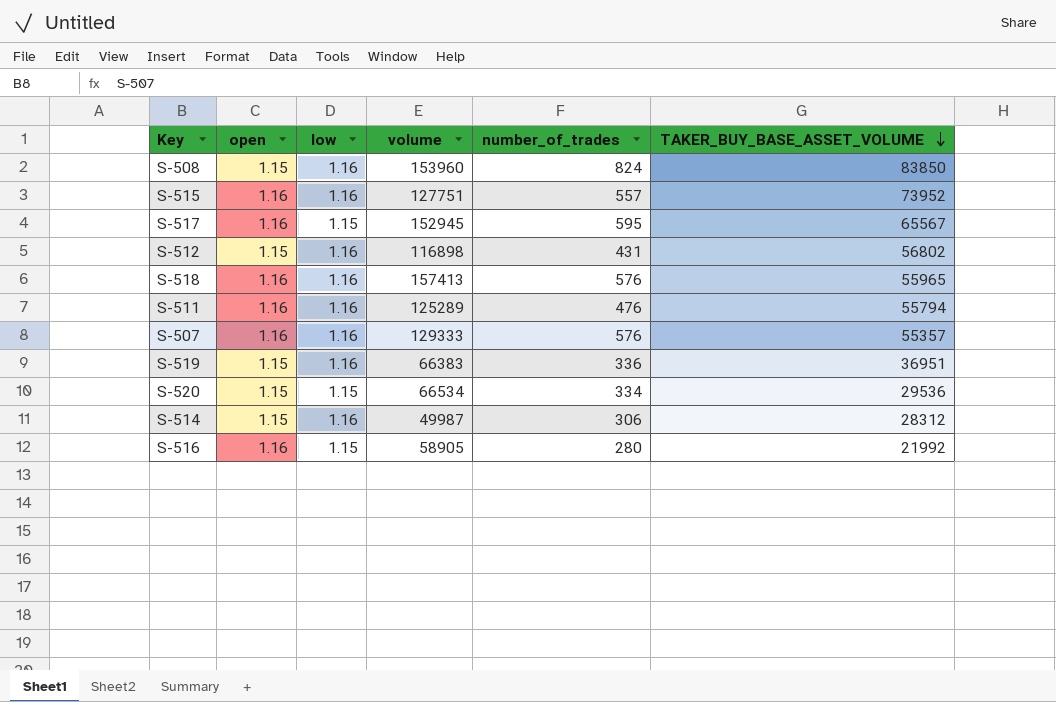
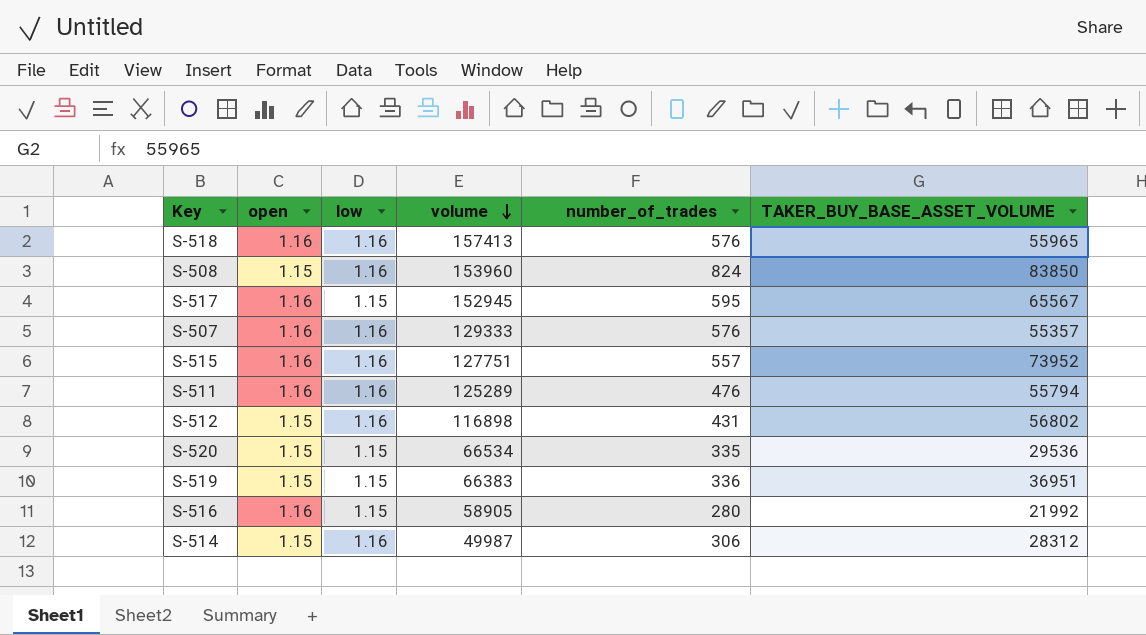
row order: TAKER_BUY_BASE_ASSET_VOLUME descending -> volume descending
S-520 | number_of_trades: 334 -> 335
S-519 | low: 1.16 -> 1.15

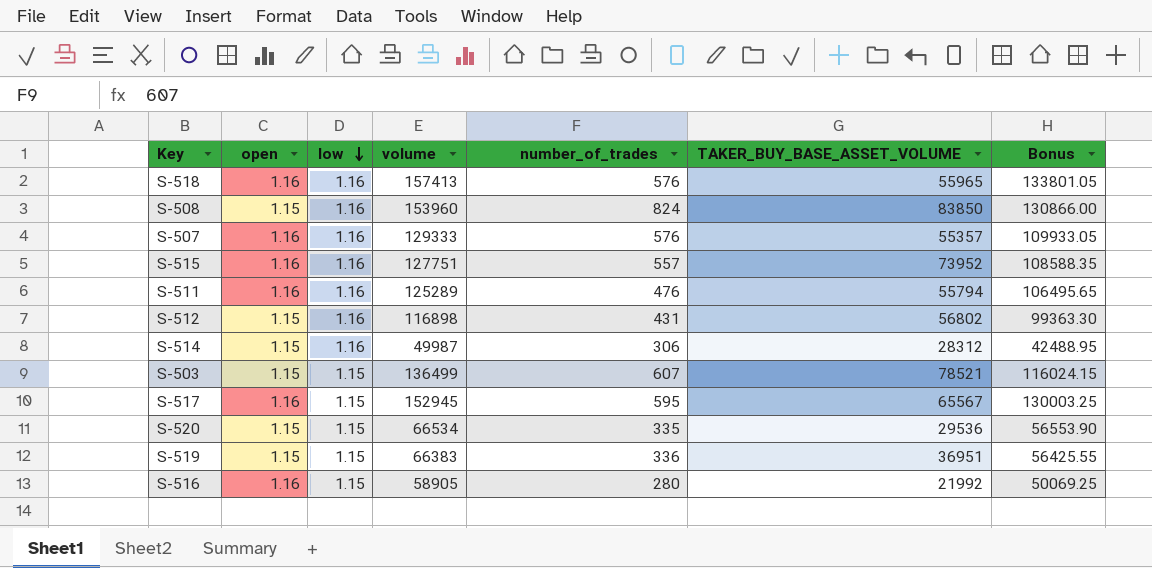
row order: volume descending -> low descending
column Bonus | formula: none -> [volume] * 0.85
row S-503: none -> 1.15 | 1.15 | 136499 | 607 | 78521 | 116024.15

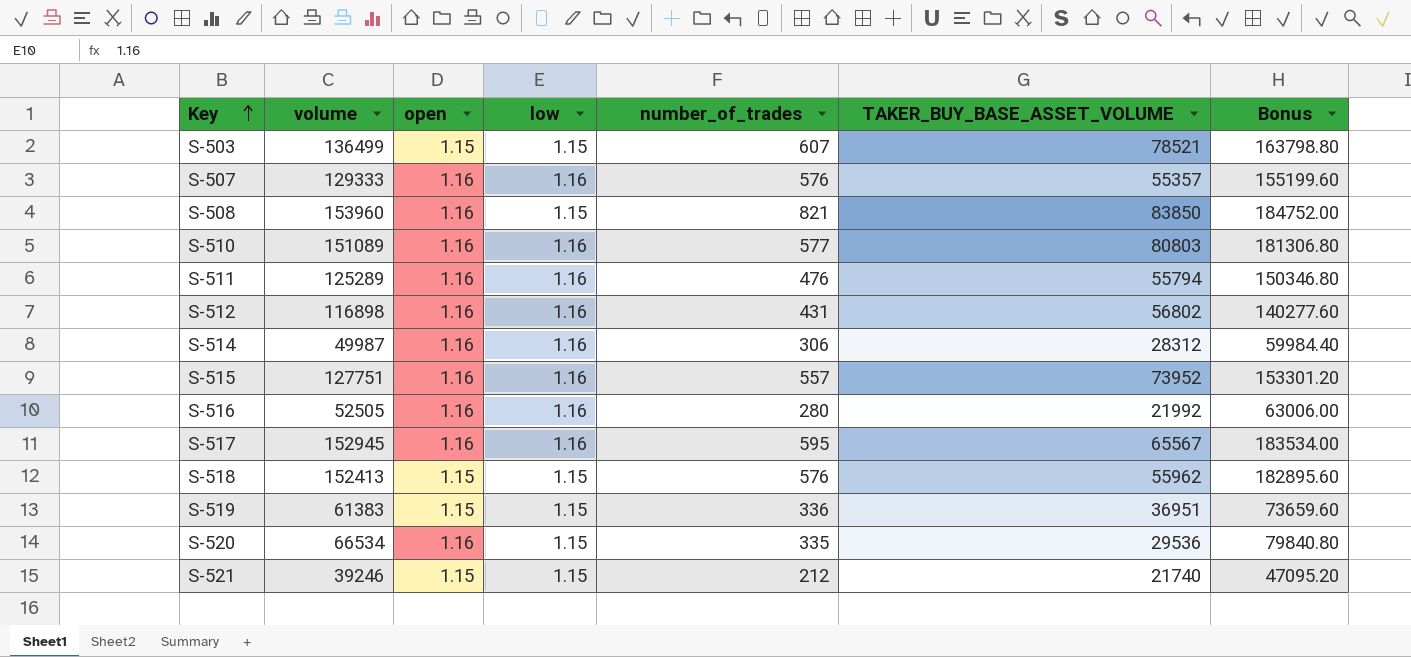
row order: low descending -> Key ascending
column volume | position: 4 -> 2
column Bonus | formula: [volume] * 0.85 -> [volume] * 1.2
S-508 | open: 1.15 -> 1.16
S-508 | low: 1.16 -> 1.15
S-508 | number_of_trades: 824 -> 821
row S-510: none -> 151089 | 1.16 | 1.16 | 577 | 80803 | 181306.80
S-512 | open: 1.15 -> 1.16
S-514 | open: 1.15 -> 1.16
S-516 | volume: 58905 -> 52505
S-516 | low: 1.15 -> 1.16
S-517 | low: 1.15 -> 1.16
S-518 | volume: 157413 -> 152413
S-518 | open: 1.16 -> 1.15
S-518 | low: 1.16 -> 1.15
S-518 | TAKER_BUY_BASE_ASSET_VOLUME: 55965 -> 55962
S-519 | volume: 66383 -> 61383
S-520 | open: 1.15 -> 1.16
row S-521: none -> 39246 | 1.15 | 1.15 | 212 | 21740 | 47095.20

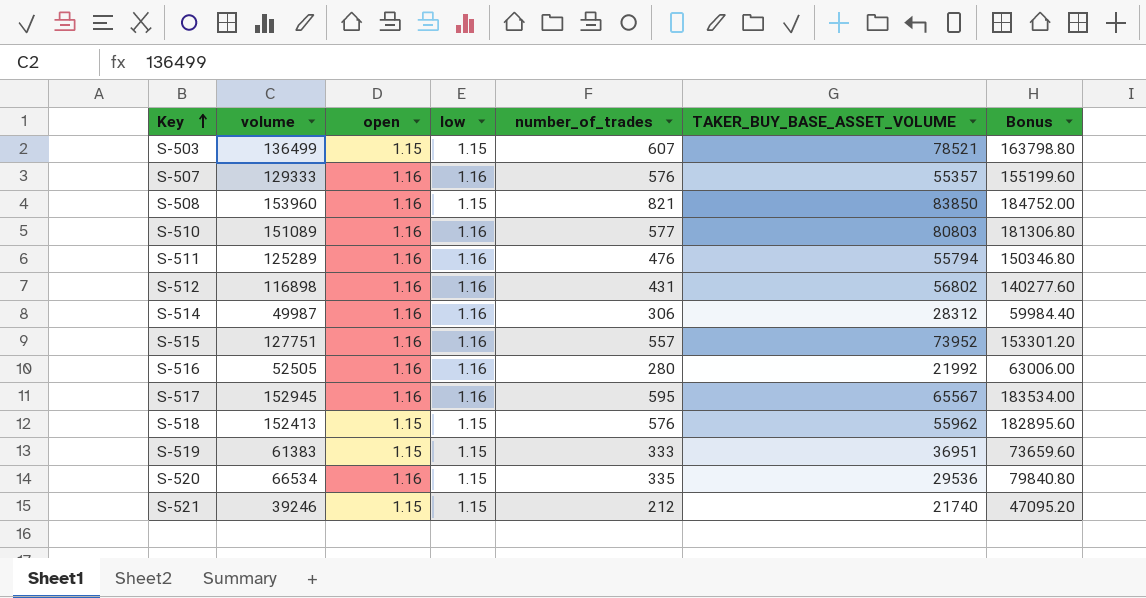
S-519 | number_of_trades: 336 -> 333

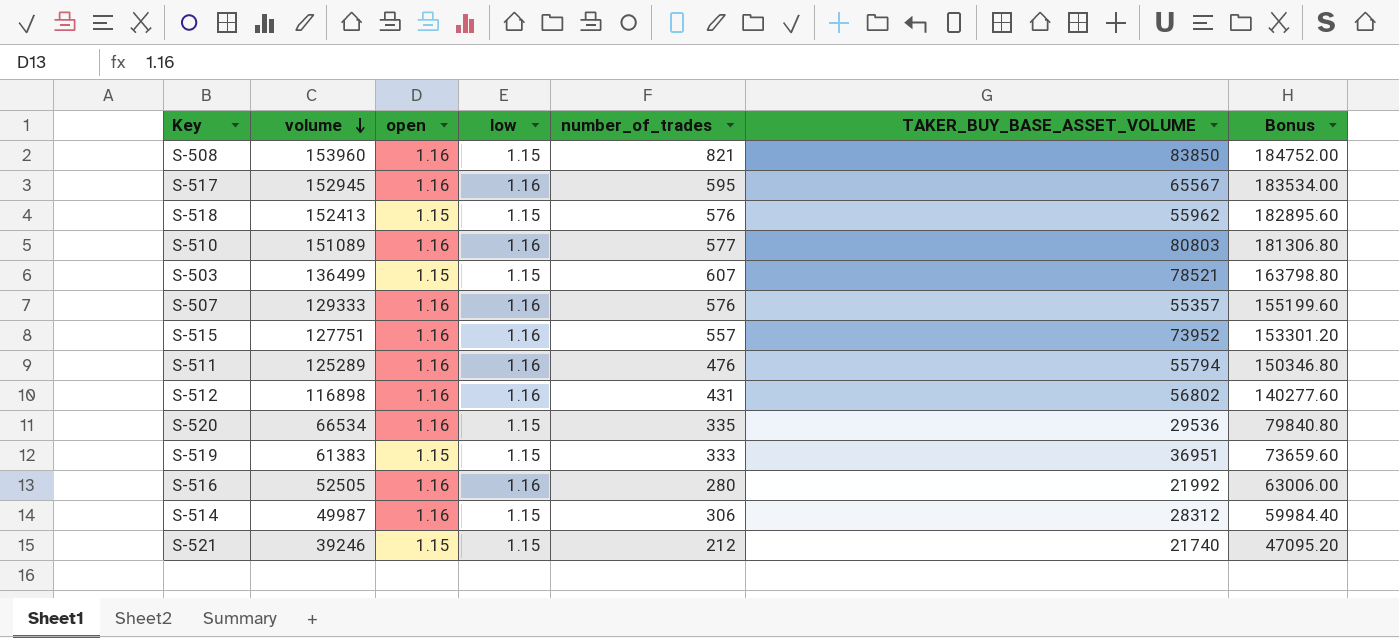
row order: Key ascending -> volume descending
S-514 | low: 1.16 -> 1.15

